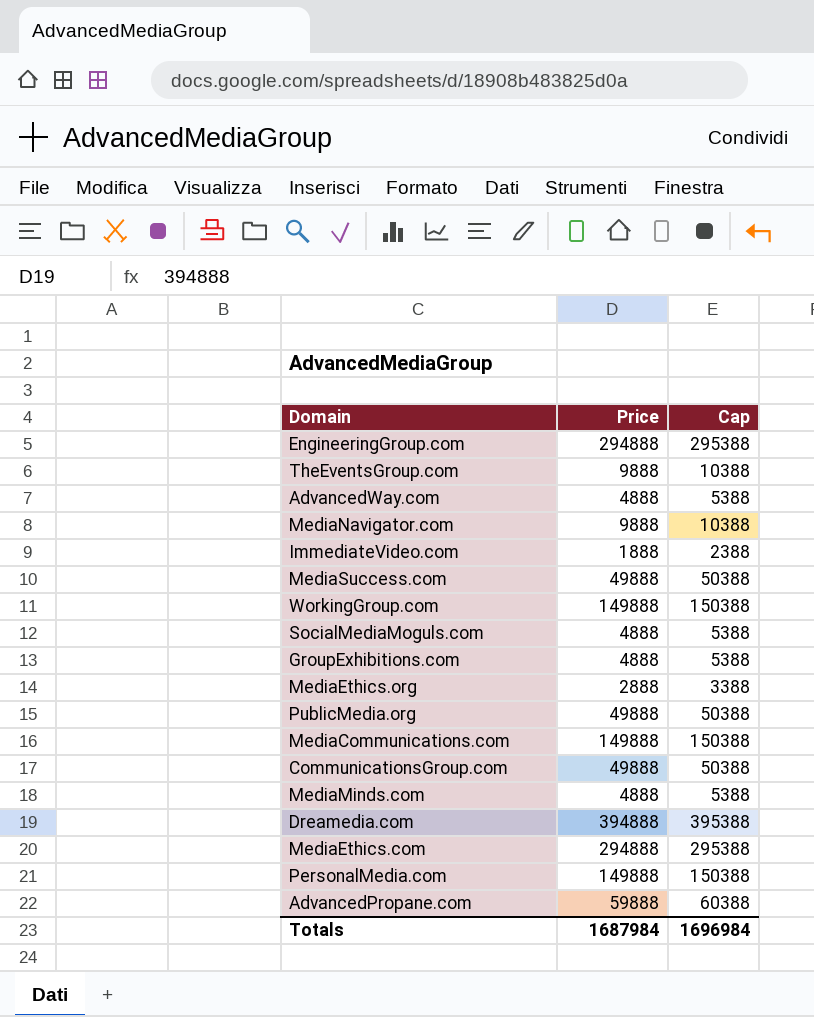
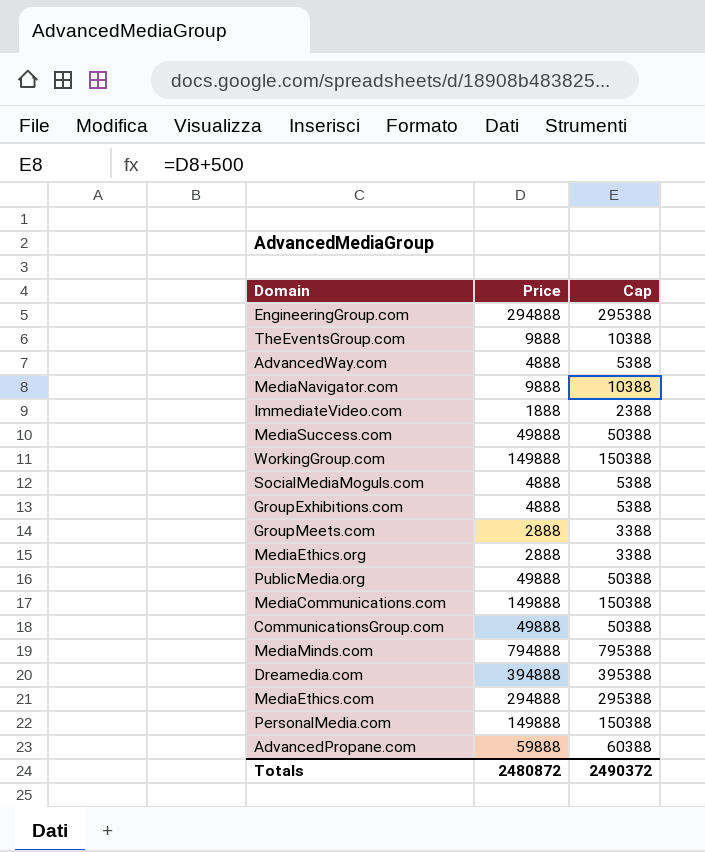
row GroupMeets.com: none -> 2888 | 3388
MediaMinds.com | Price: 4888 -> 794888
MediaMinds.com | Cap: 5388 -> 795388
Totals | Price: 1687984 -> 2480872
Totals | Cap: 1696984 -> 2490372

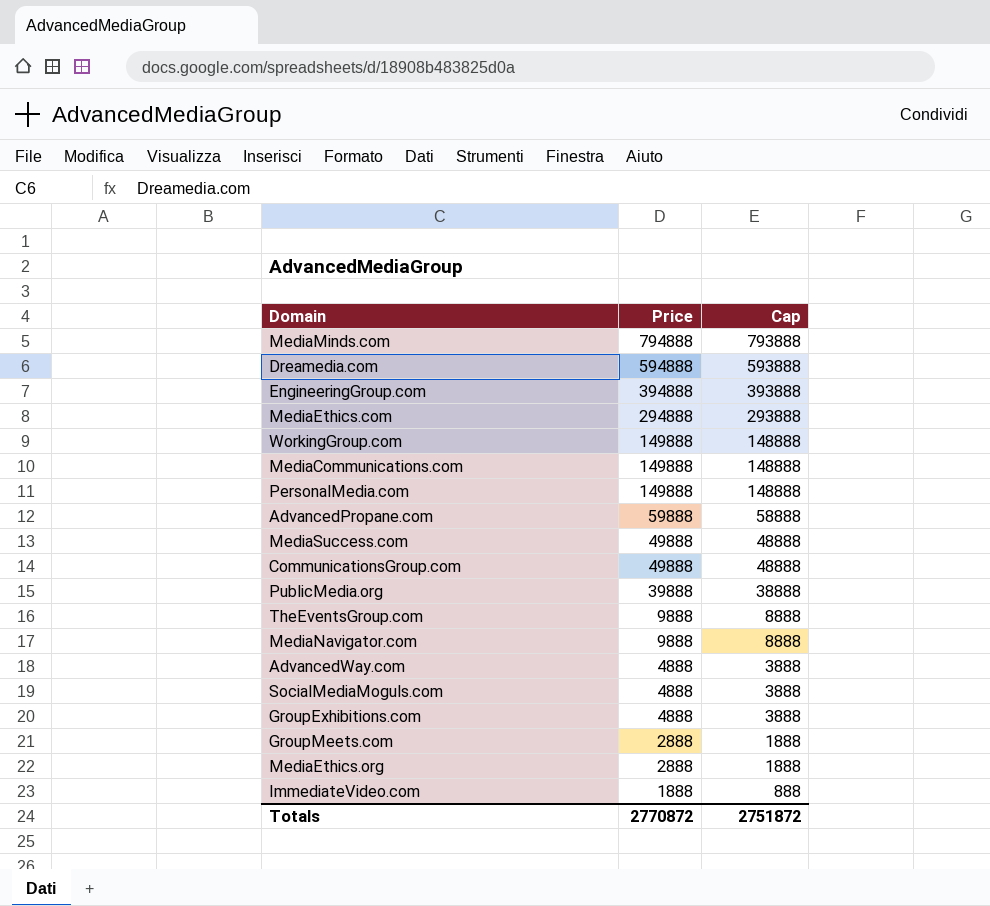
row order: none -> Price descending
column Cap | formula: [Price] + 500 -> [Price] - 1000
Dreamedia.com | Price: 394888 -> 594888
EngineeringGroup.com | Price: 294888 -> 394888
PublicMedia.org | Price: 49888 -> 39888
Totals | Price: 2480872 -> 2770872
Totals | Cap: 2490372 -> 2751872

